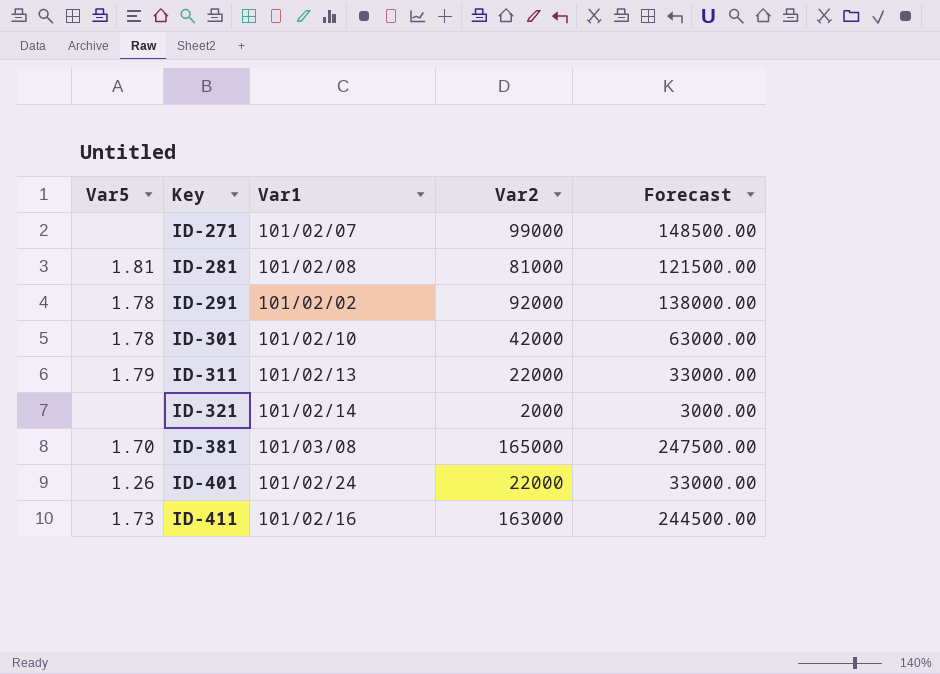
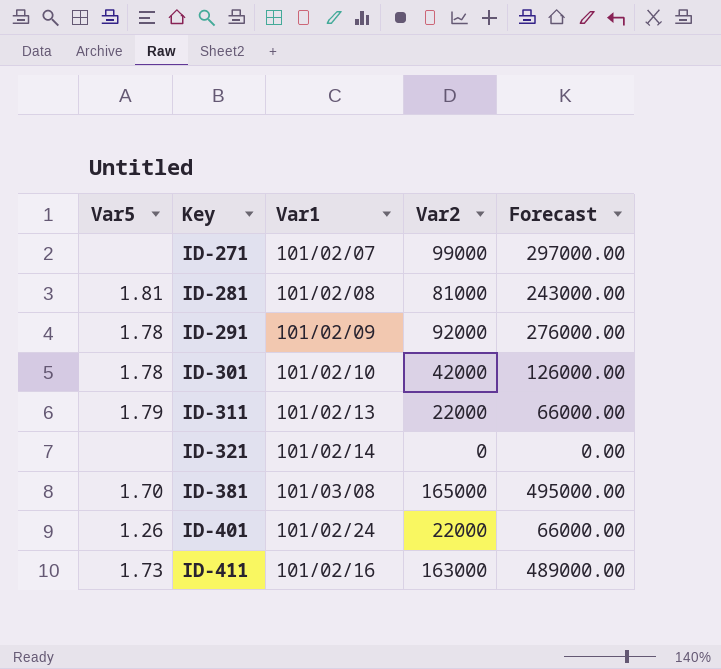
column Forecast | formula: [Var2] * 1.5 -> [Var2] * 3
ID-291 | Var1: 101/02/02 -> 101/02/09
ID-321 | Var2: 2000 -> 0

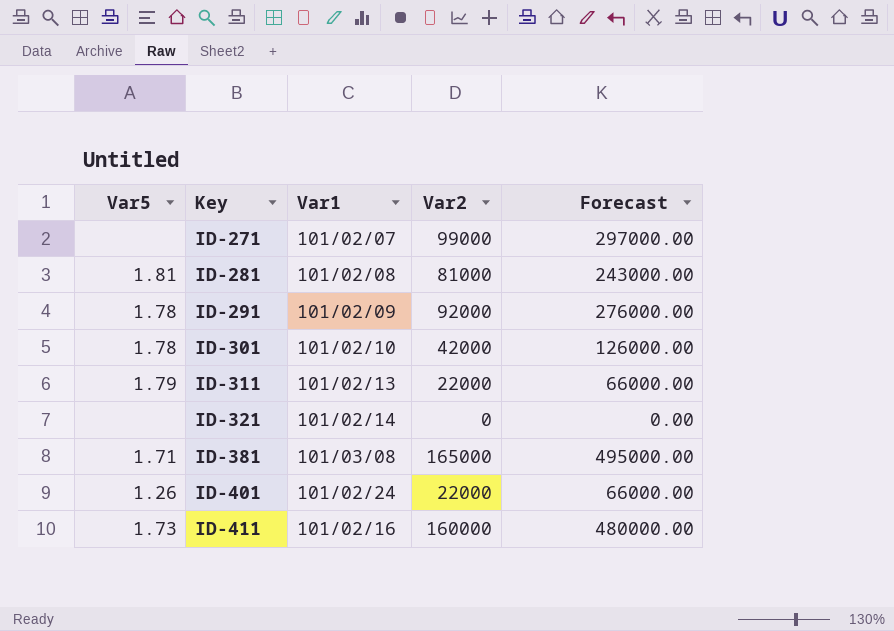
ID-381 | Var5: 1.70 -> 1.71
ID-411 | Var2: 163000 -> 160000
ID-411 | Forecast: 489000.00 -> 480000.00

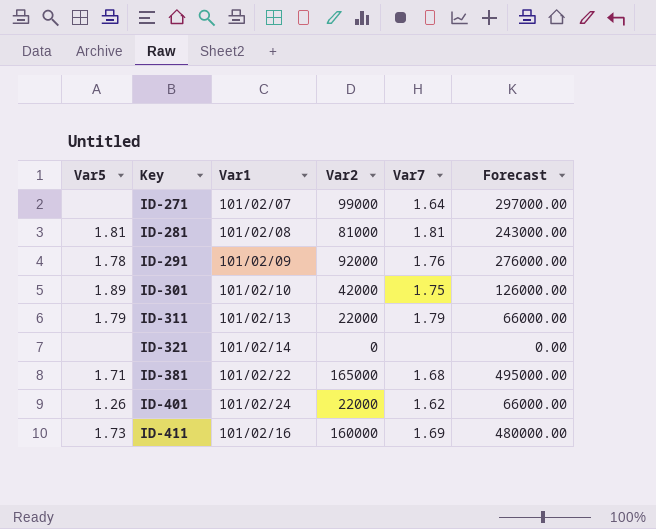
column Var7 | position: none -> 5
ID-301 | Var5: 1.78 -> 1.89
ID-381 | Var1: 101/03/08 -> 101/02/22

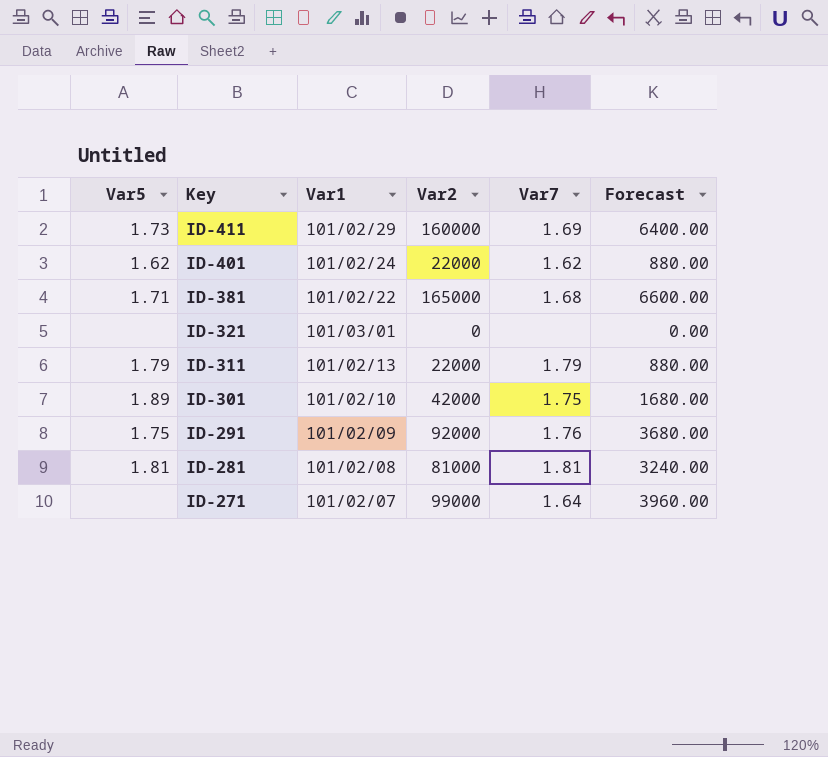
row order: Key ascending -> Key descending
column Forecast | formula: [Var2] * 3 -> [Var2] * 0.04
ID-411 | Var1: 101/02/16 -> 101/02/29
ID-401 | Var5: 1.26 -> 1.62
ID-321 | Var1: 101/02/14 -> 101/03/01
ID-291 | Var5: 1.78 -> 1.75

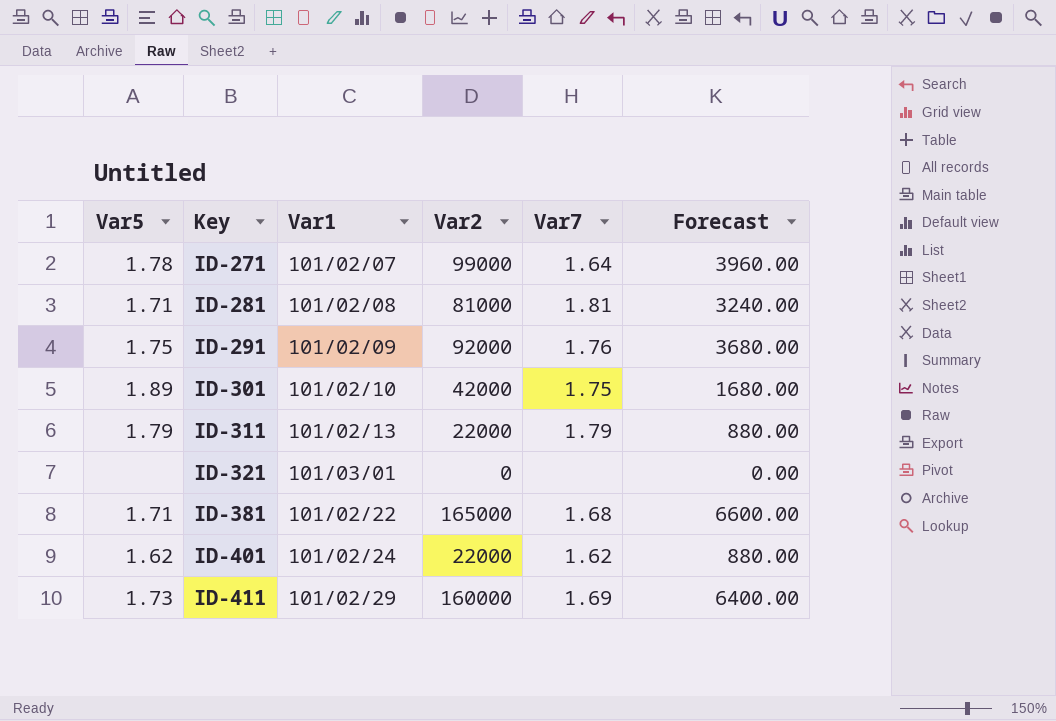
row order: Key descending -> Key ascending
ID-271 | Var5: none -> 1.78
ID-281 | Var5: 1.81 -> 1.71

